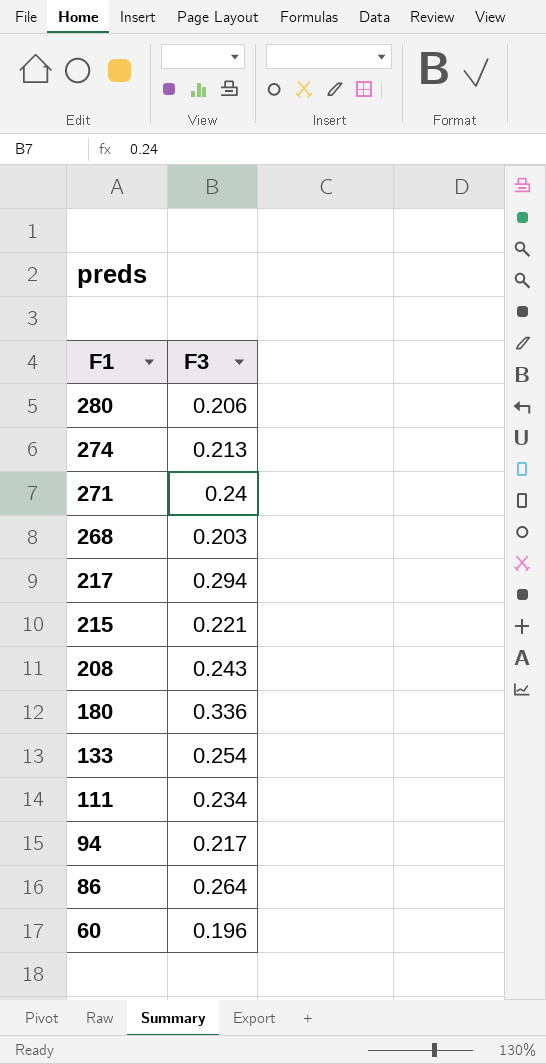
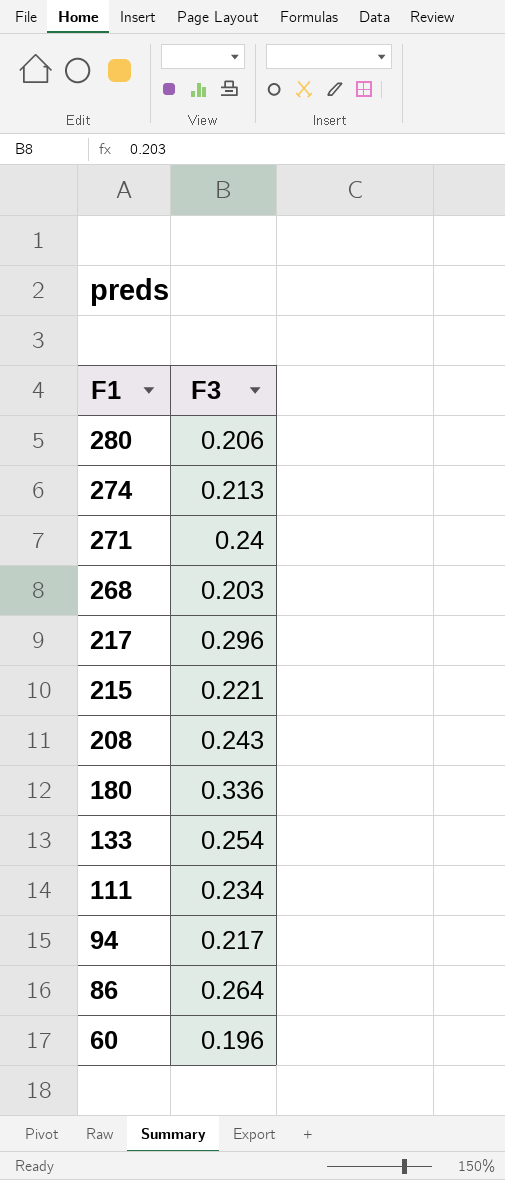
217 | F3: 0.294 -> 0.296

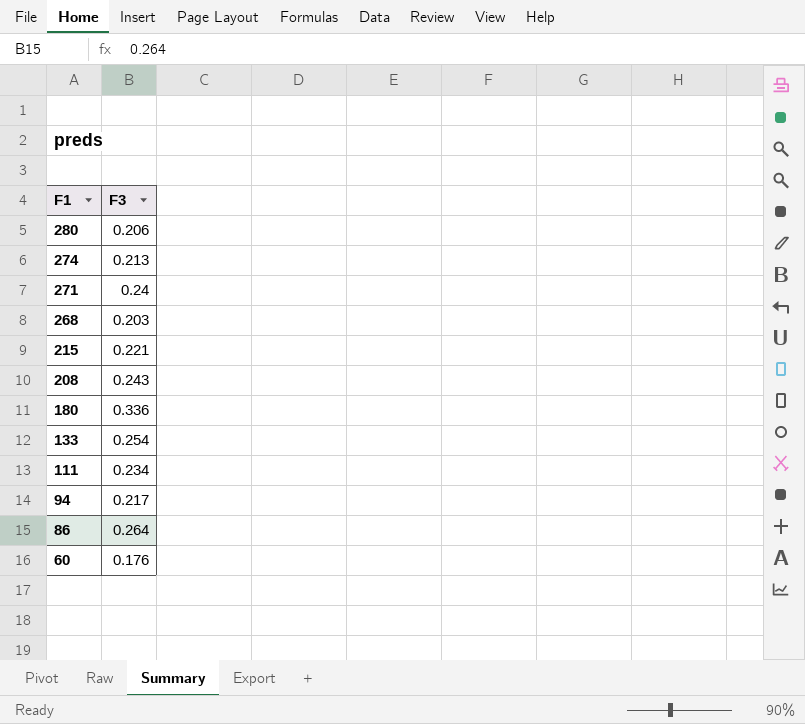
row 217: 0.296 -> none
60 | F3: 0.196 -> 0.176

